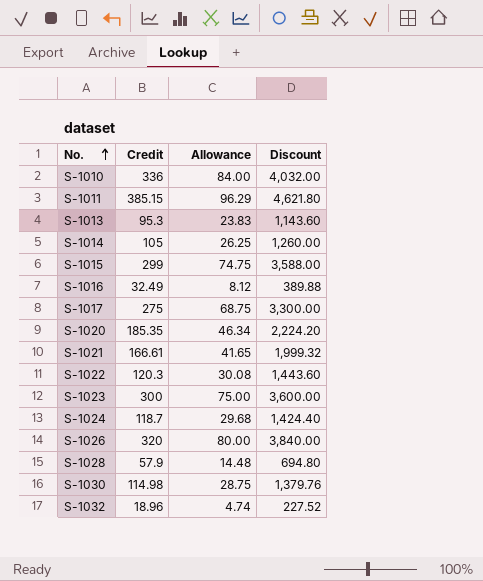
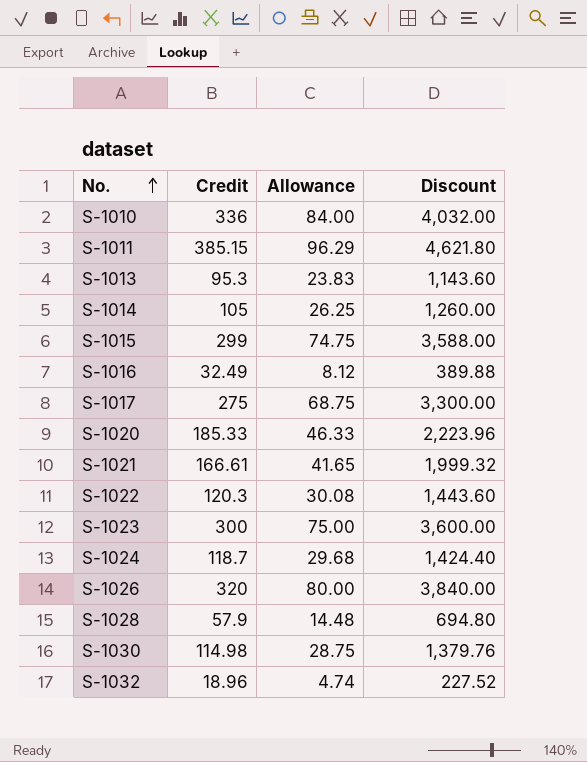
S-1020 | Credit: 185.35 -> 185.33
S-1020 | Allowance: 46.34 -> 46.33
S-1020 | Discount: 2,224.20 -> 2,223.96

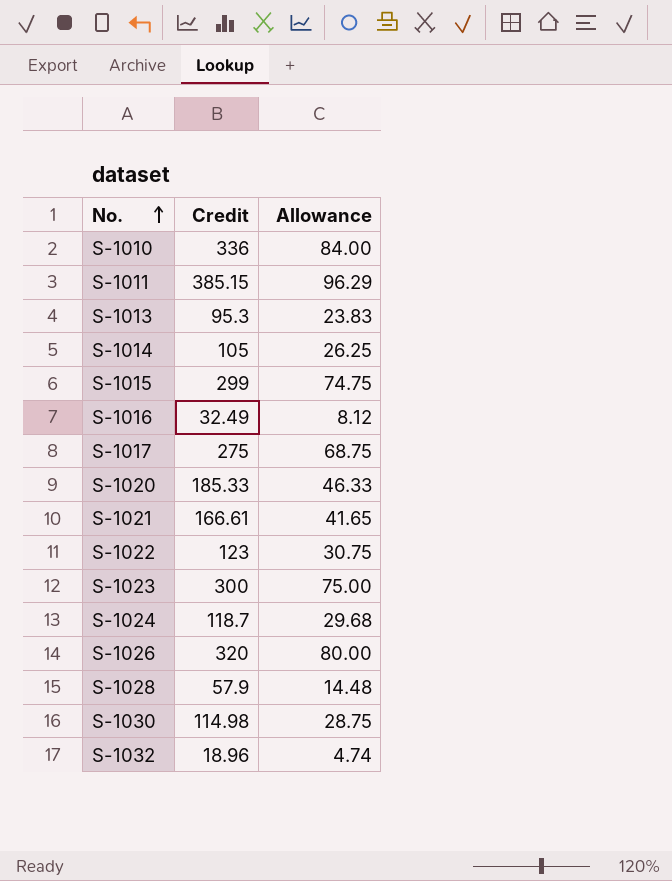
column Discount | formula: [Credit] * 12 -> none
S-1022 | Credit: 120.3 -> 123
S-1022 | Allowance: 30.08 -> 30.75

